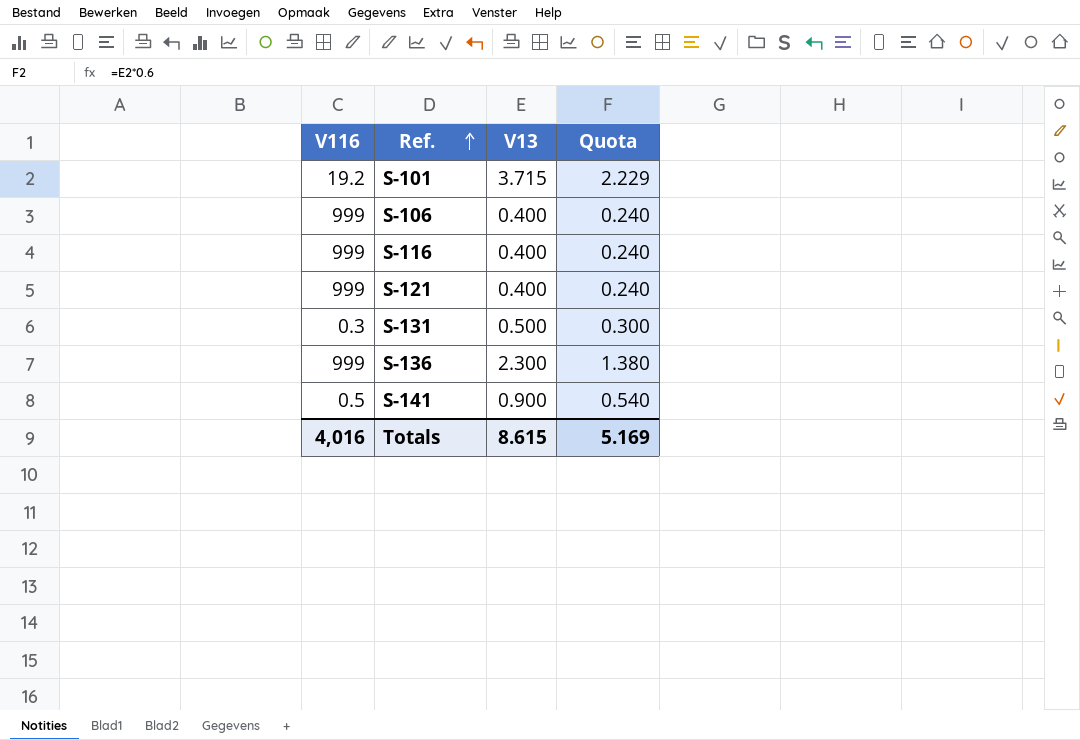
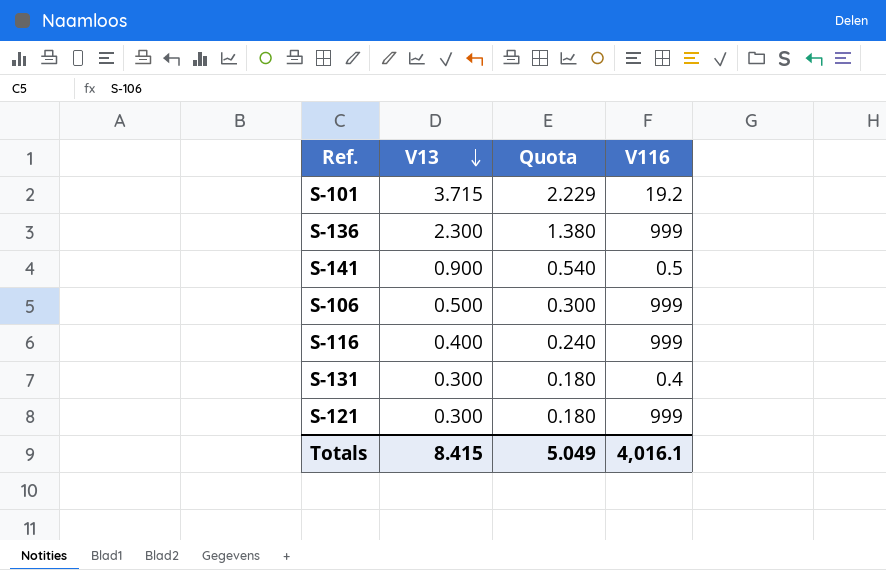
row order: Ref. ascending -> V13 descending
column V116 | position: 1 -> 4
S-106 | V13: 0.400 -> 0.500
S-106 | Quota: 0.240 -> 0.300
S-131 | V13: 0.500 -> 0.300
S-131 | Quota: 0.300 -> 0.180
S-131 | V116: 0.3 -> 0.4
S-121 | V13: 0.400 -> 0.300
S-121 | Quota: 0.240 -> 0.180
Totals | V13: 8.615 -> 8.415
Totals | Quota: 5.169 -> 5.049
Totals | V116: 4,016 -> 4,016.1

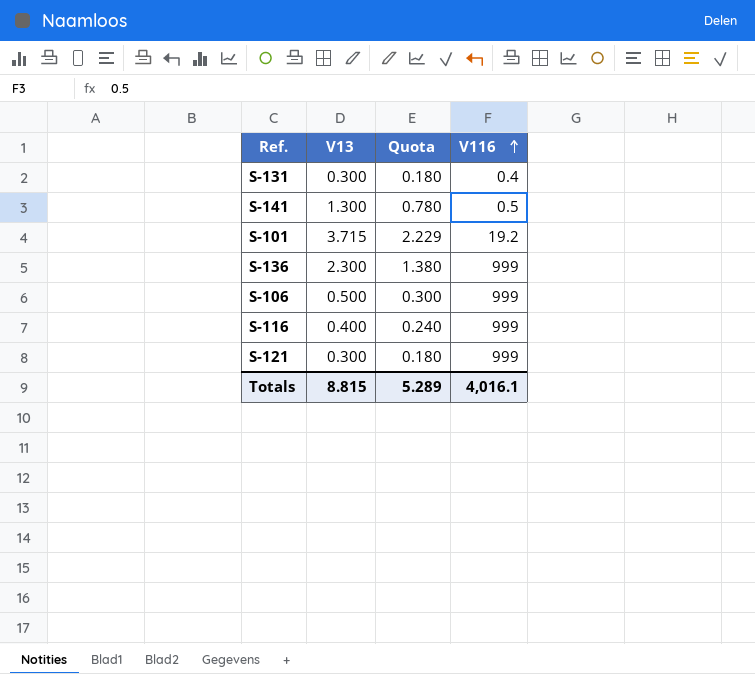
row order: V13 descending -> V116 ascending
S-141 | V13: 0.900 -> 1.300
S-141 | Quota: 0.540 -> 0.780
Totals | V13: 8.415 -> 8.815
Totals | Quota: 5.049 -> 5.289

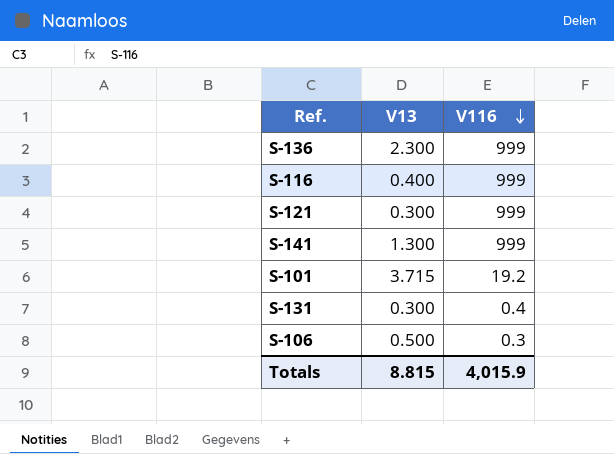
row order: V116 ascending -> V116 descending
column Quota | formula: [V13] * 0.6 -> none
S-141 | V116: 0.5 -> 999
S-106 | V116: 999 -> 0.3
Totals | V116: 4,016.1 -> 4,015.9

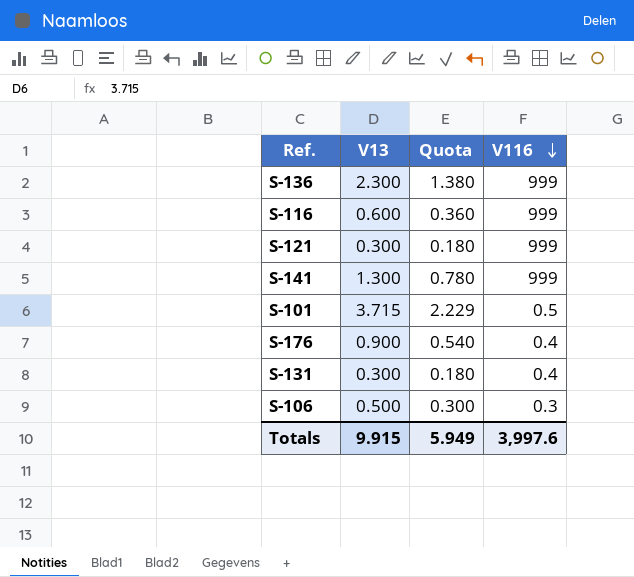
column Quota | formula: none -> [V13] * 0.6
S-116 | V13: 0.400 -> 0.600
S-101 | V116: 19.2 -> 0.5
row S-176: none -> 0.900 | 0.540 | 0.4
Totals | V13: 8.815 -> 9.915
Totals | V116: 4,015.9 -> 3,997.6

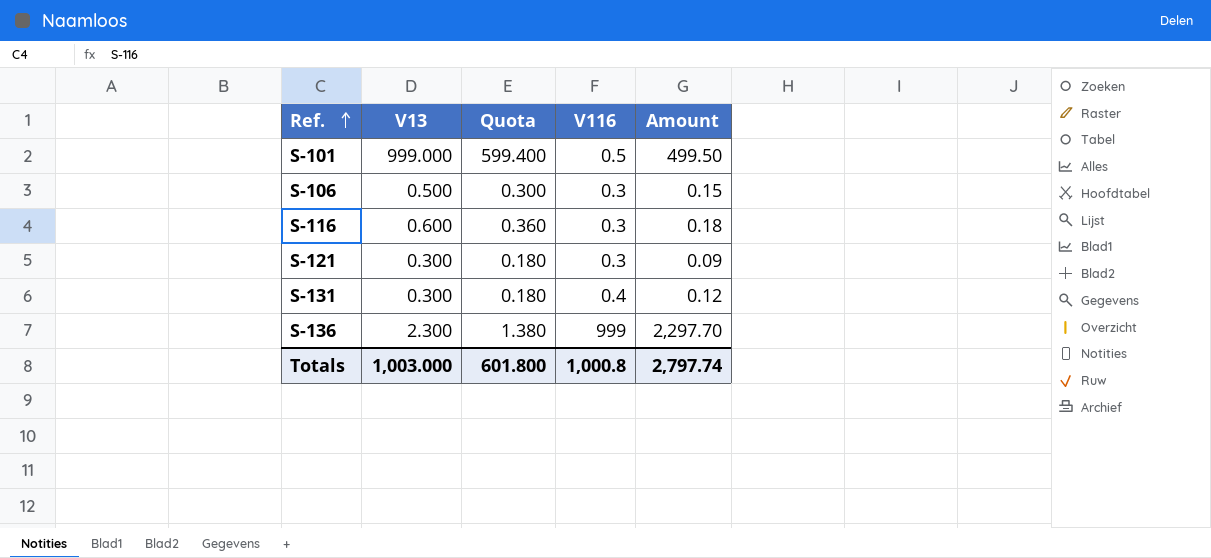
row order: V116 descending -> Ref. ascending
column Amount | formula: none -> [V13] * [V116]
row S-141: 1.300 | 0.780 | 999 -> none
row S-176: 0.900 | 0.540 | 0.4 -> none
S-101 | V13: 3.715 -> 999.000
S-101 | Quota: 2.229 -> 599.400
S-116 | V116: 999 -> 0.3
S-121 | V116: 999 -> 0.3
Totals | V13: 9.915 -> 1,003.000
Totals | Quota: 5.949 -> 601.800
Totals | V116: 3,997.6 -> 1,000.8

